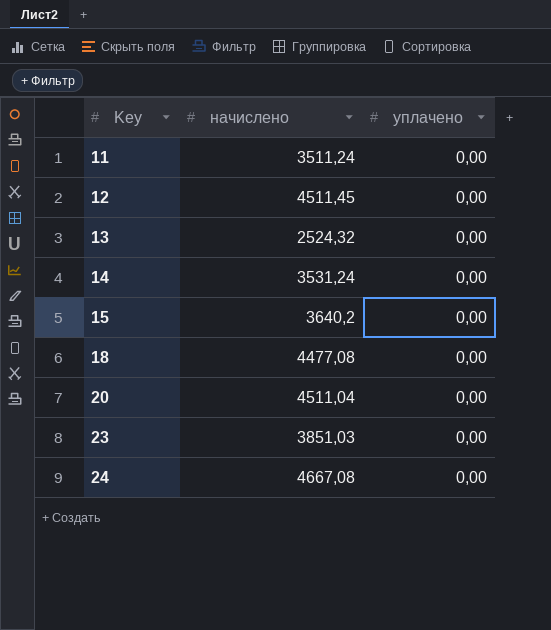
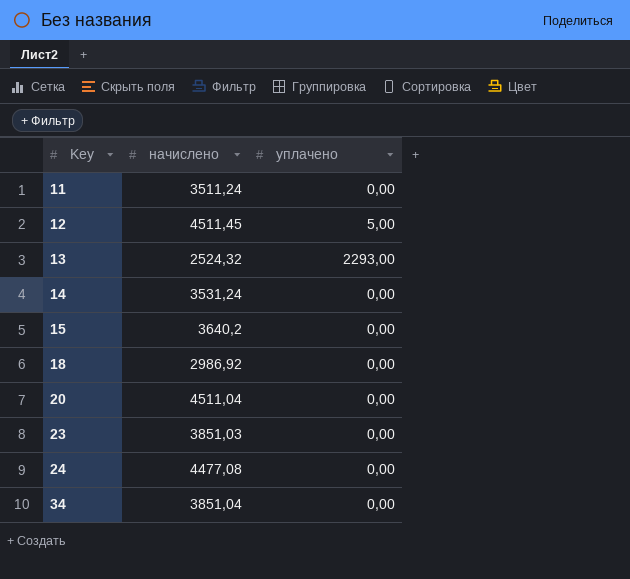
12 | уплачено: 0,00 -> 5,00
13 | уплачено: 0,00 -> 2293,00
18 | начислено: 4477,08 -> 2986,92
24 | начислено: 4667,08 -> 4477,08
row 34: none -> 3851,04 | 0,00

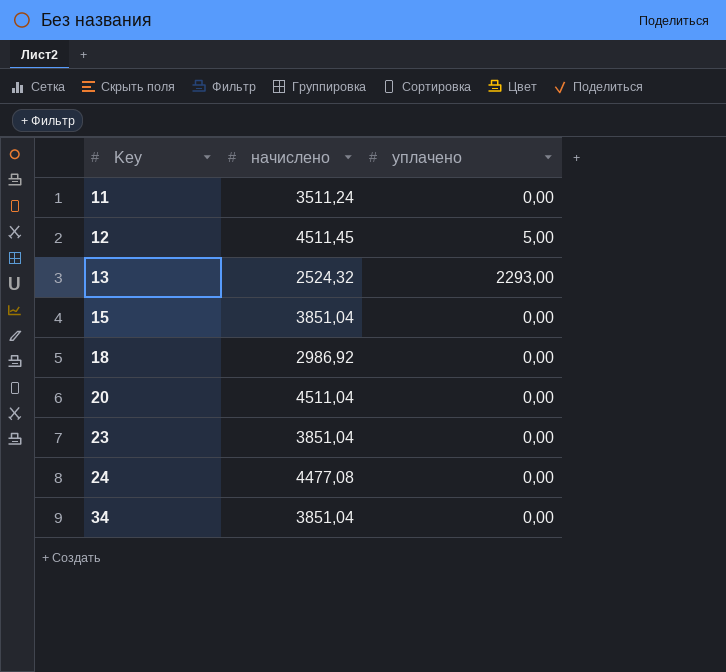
row 14: 3531,24 | 0,00 -> none
15 | начислено: 3640,2 -> 3851,04
23 | начислено: 3851,03 -> 3851,04

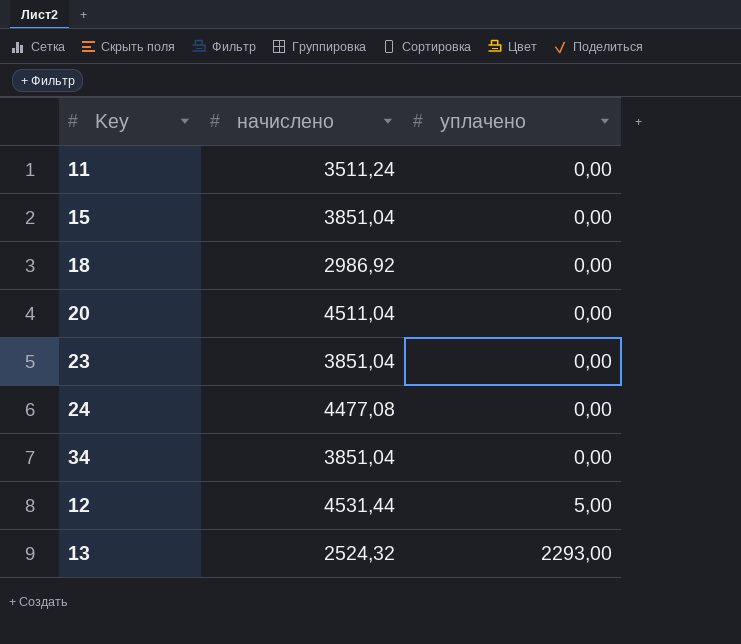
row order: Key ascending -> уплачено ascending
12 | начислено: 4511,45 -> 4531,44

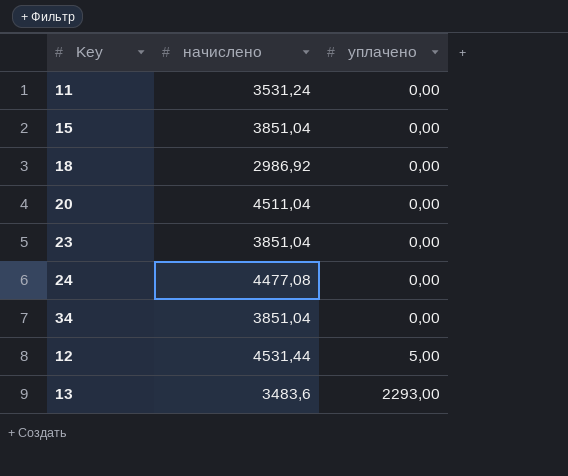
11 | начислено: 3511,24 -> 3531,24
13 | начислено: 2524,32 -> 3483,6

